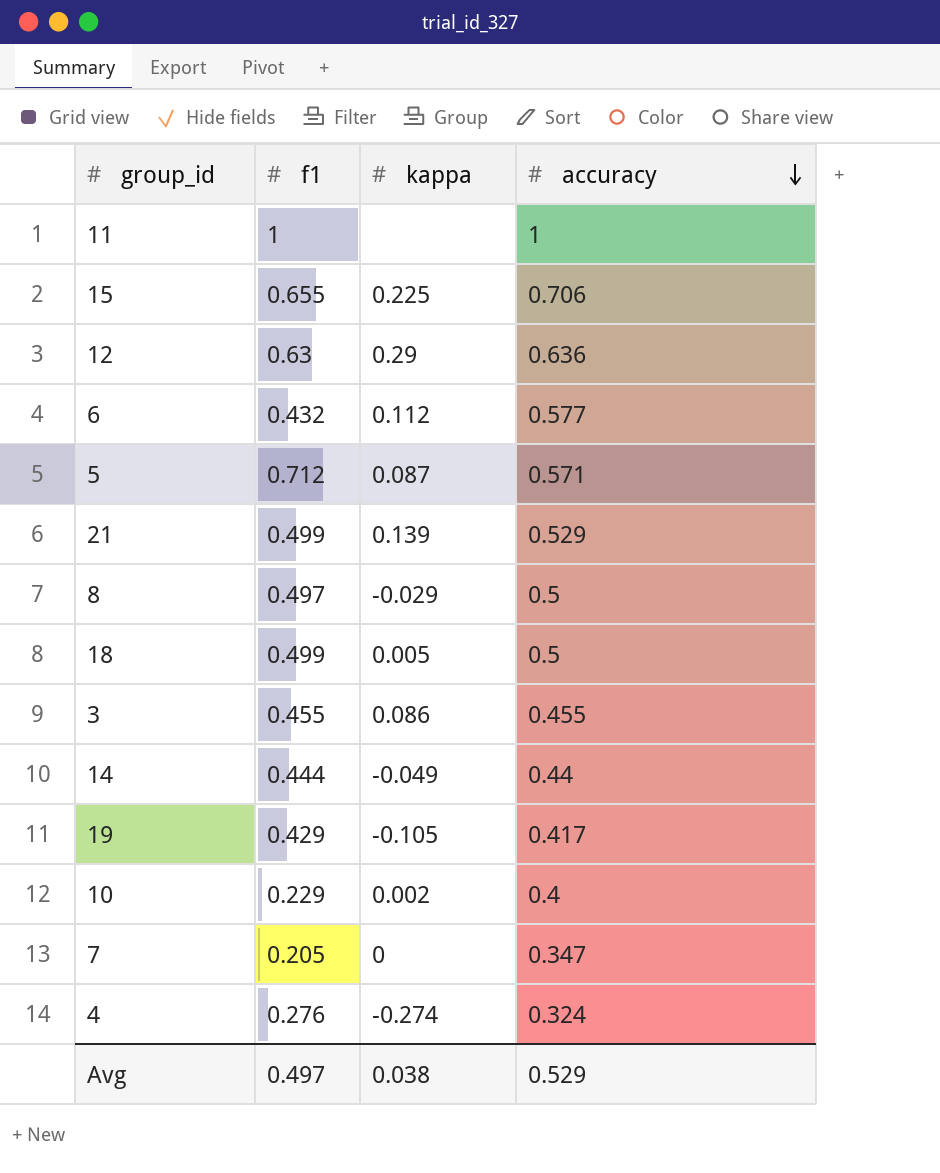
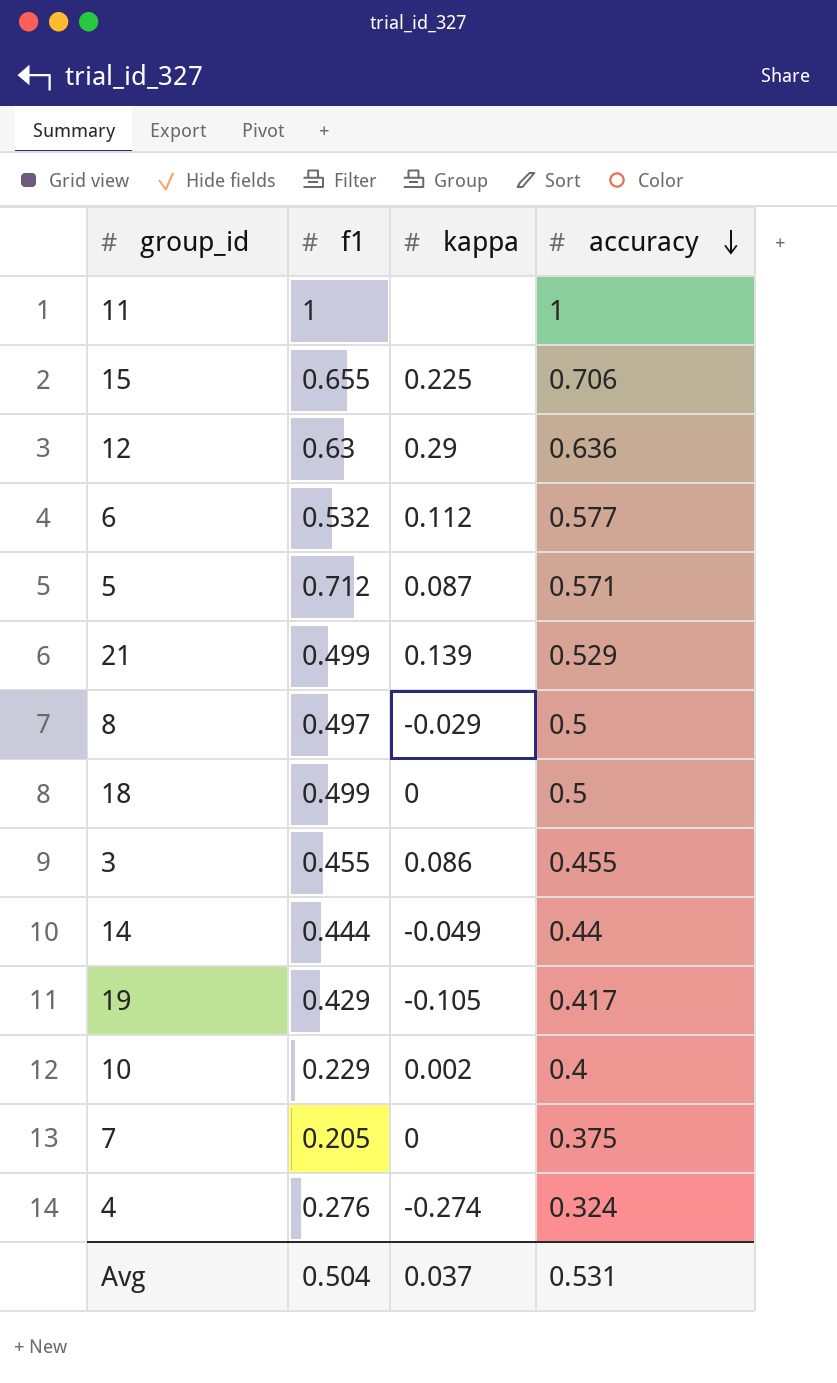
6 | f1: 0.432 -> 0.532
18 | kappa: 0.005 -> 0
7 | accuracy: 0.347 -> 0.375
Avg | f1: 0.497 -> 0.504
Avg | kappa: 0.038 -> 0.037
Avg | accuracy: 0.529 -> 0.531

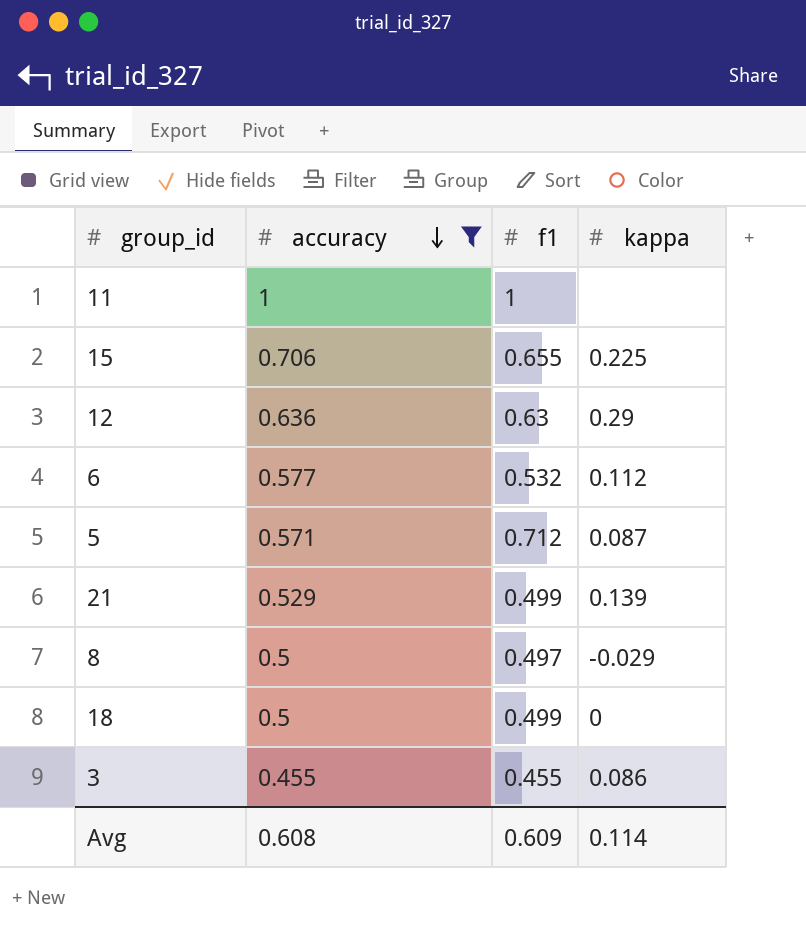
filter: none -> accuracy >= 0.455
column accuracy | position: 4 -> 2
Avg | accuracy: 0.531 -> 0.608
Avg | f1: 0.504 -> 0.609
Avg | kappa: 0.037 -> 0.114

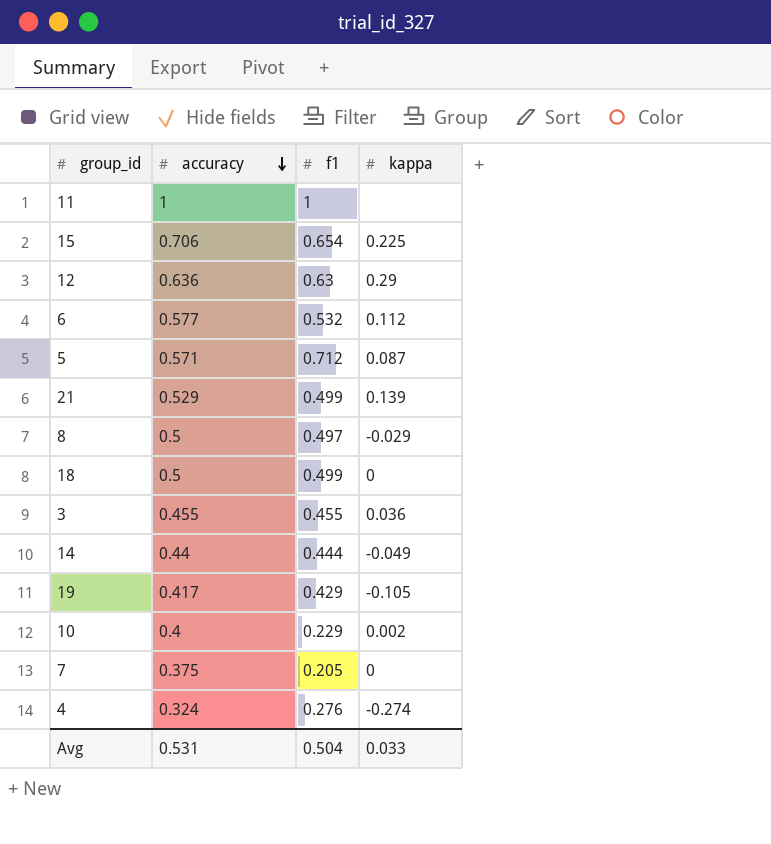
filter: accuracy >= 0.455 -> none
15 | f1: 0.655 -> 0.654
3 | kappa: 0.086 -> 0.036
Avg | accuracy: 0.608 -> 0.531
Avg | f1: 0.609 -> 0.504
Avg | kappa: 0.114 -> 0.033

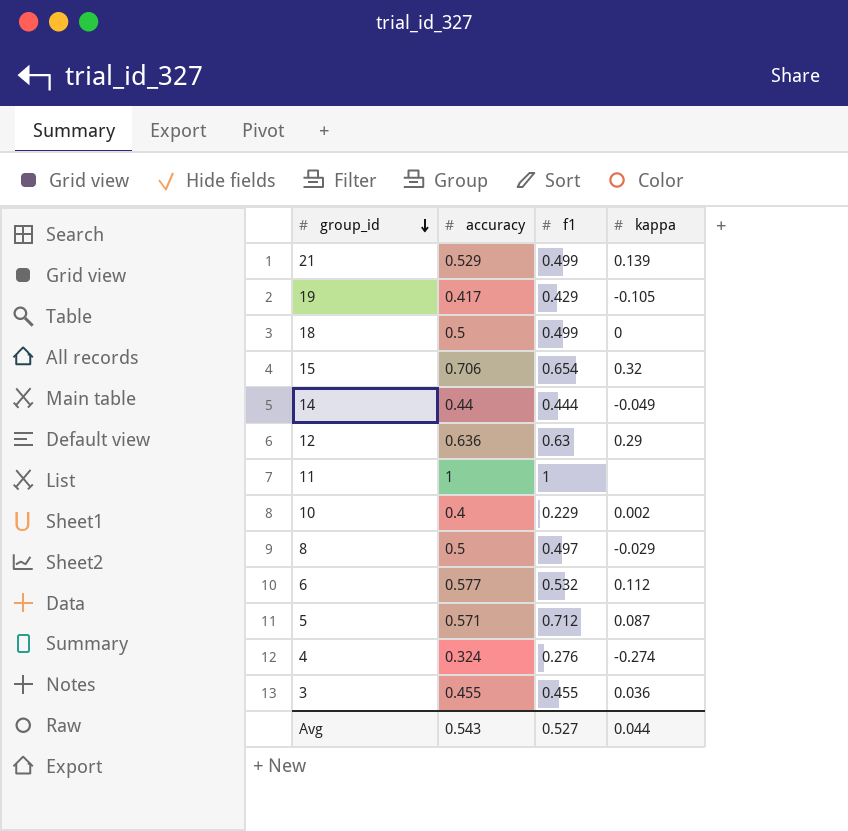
row order: accuracy descending -> group_id descending
row 7: 0.375 | 0.205 | 0 -> none
15 | kappa: 0.225 -> 0.32
Avg | accuracy: 0.531 -> 0.543
Avg | f1: 0.504 -> 0.527
Avg | kappa: 0.033 -> 0.044

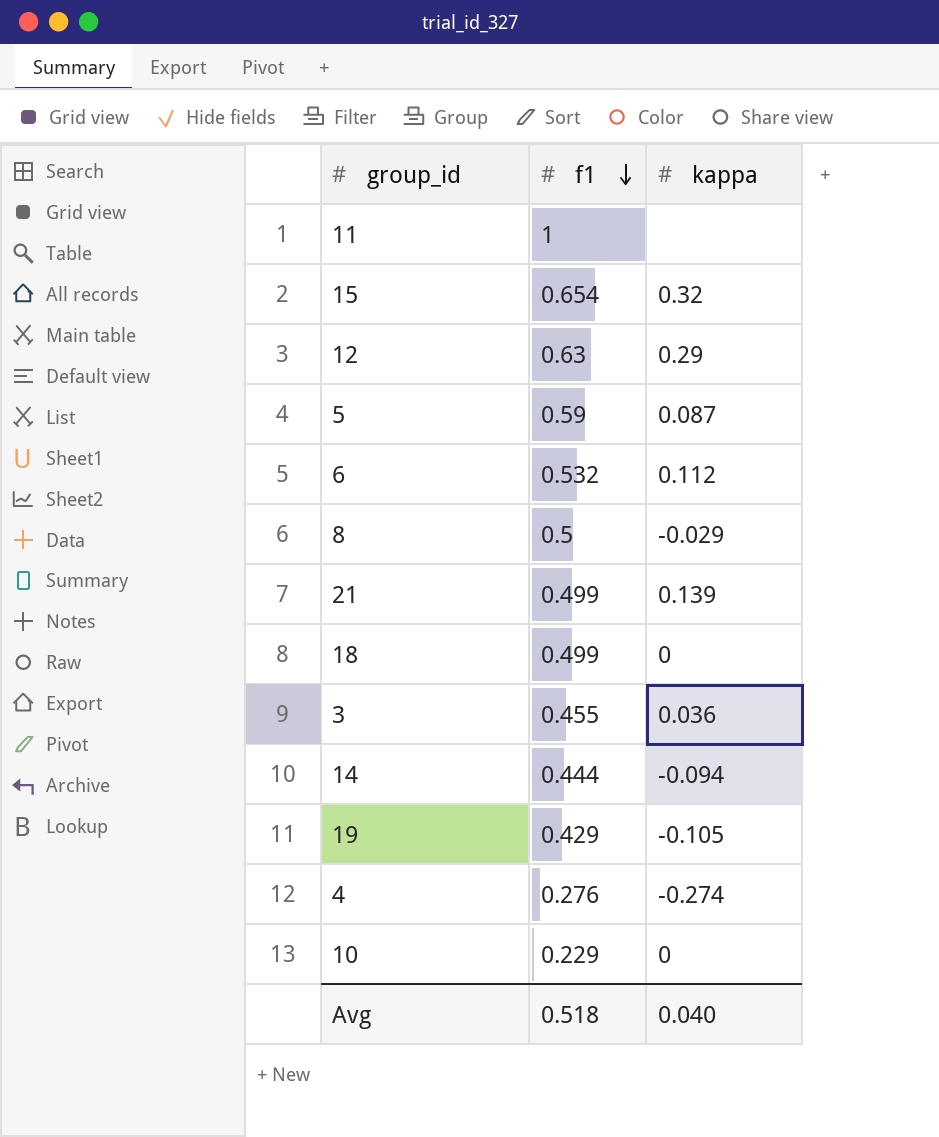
row order: group_id descending -> f1 descending
column accuracy | position: 2 -> none
5 | f1: 0.712 -> 0.59
8 | f1: 0.497 -> 0.5
14 | kappa: -0.049 -> -0.094
10 | kappa: 0.002 -> 0
Avg | f1: 0.527 -> 0.518
Avg | kappa: 0.044 -> 0.040

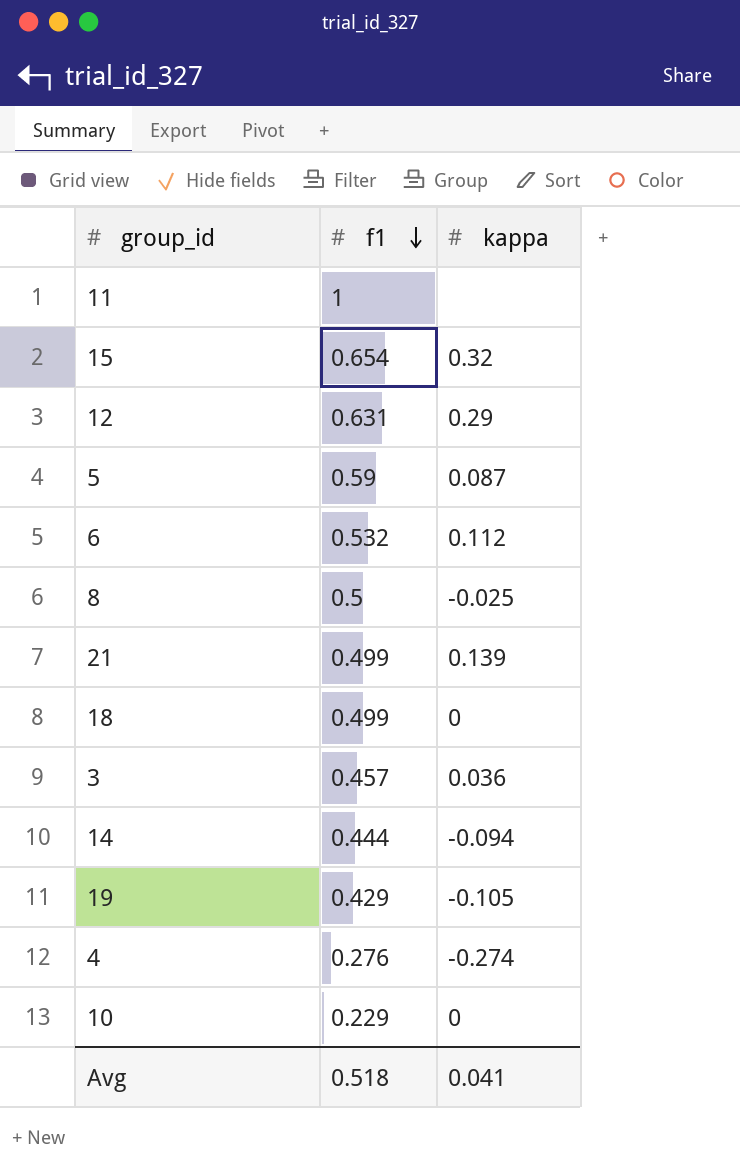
12 | f1: 0.63 -> 0.631
8 | kappa: -0.029 -> -0.025
3 | f1: 0.455 -> 0.457
Avg | kappa: 0.040 -> 0.041

